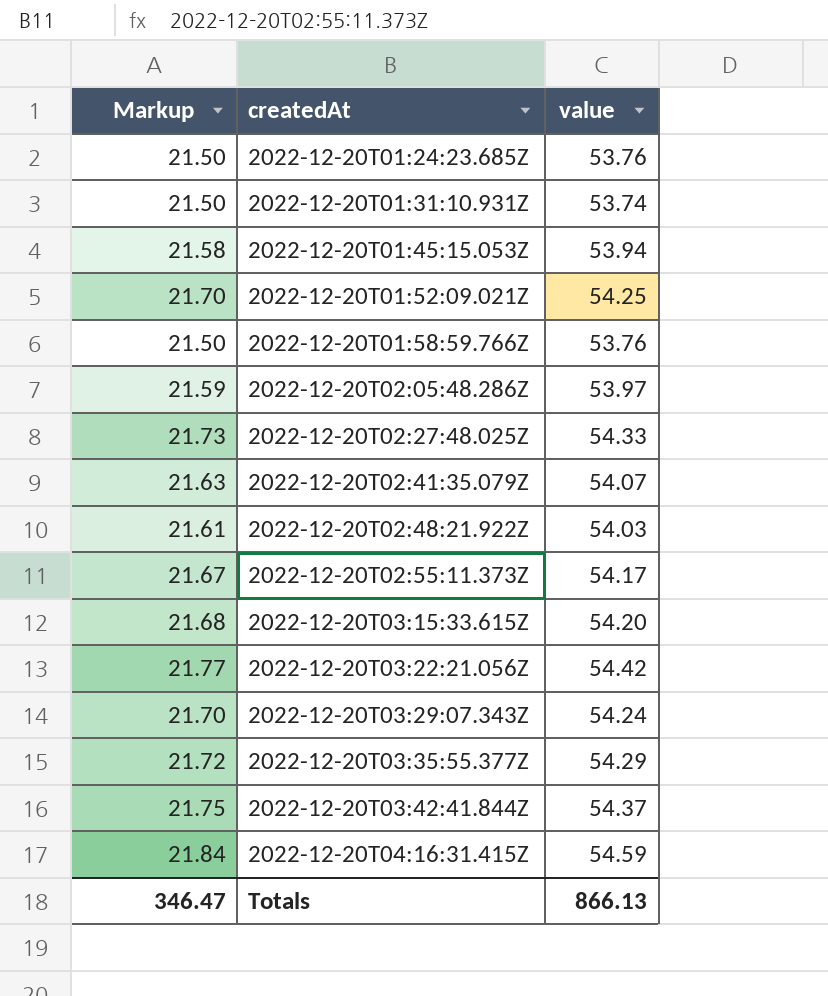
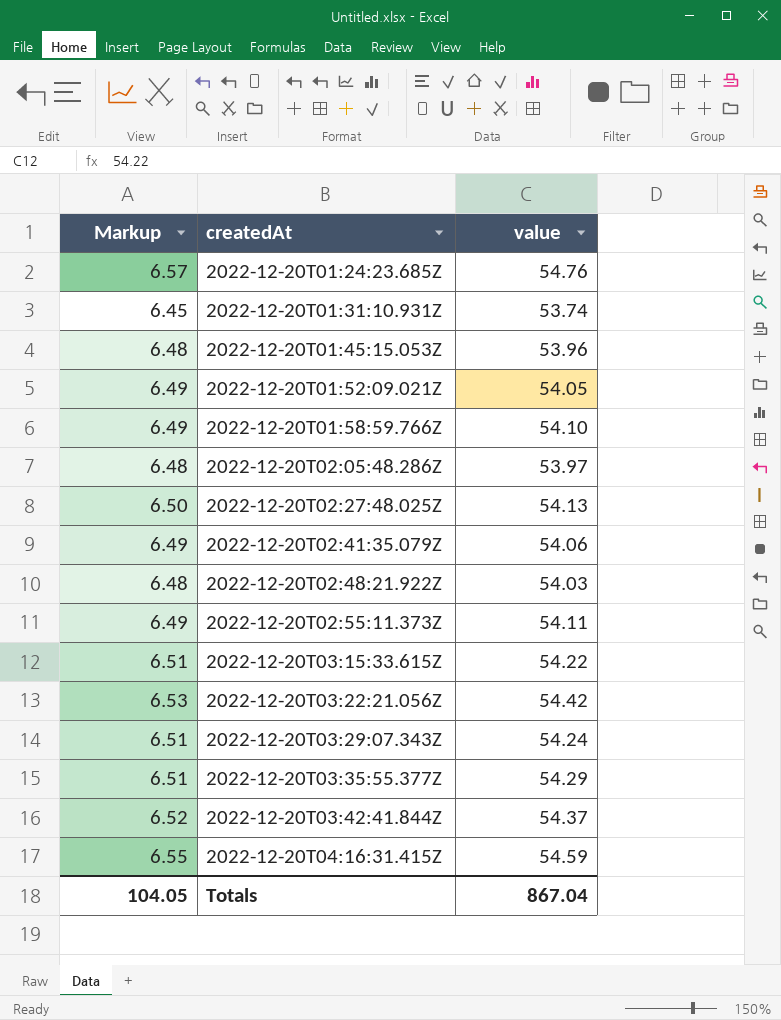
column Markup | formula: [value] * 0.4 -> [value] * 0.12
2022-12-20T01:24:23.685Z | value: 53.76 -> 54.76
2022-12-20T01:45:15.053Z | value: 53.94 -> 53.96
2022-12-20T01:52:09.021Z | value: 54.25 -> 54.05
2022-12-20T01:58:59.766Z | value: 53.76 -> 54.10
2022-12-20T02:27:48.025Z | value: 54.33 -> 54.13
2022-12-20T02:41:35.079Z | value: 54.07 -> 54.06
2022-12-20T02:55:11.373Z | value: 54.17 -> 54.11
2022-12-20T03:15:33.615Z | value: 54.20 -> 54.22
Totals | Markup: 346.47 -> 104.05
Totals | value: 866.13 -> 867.04

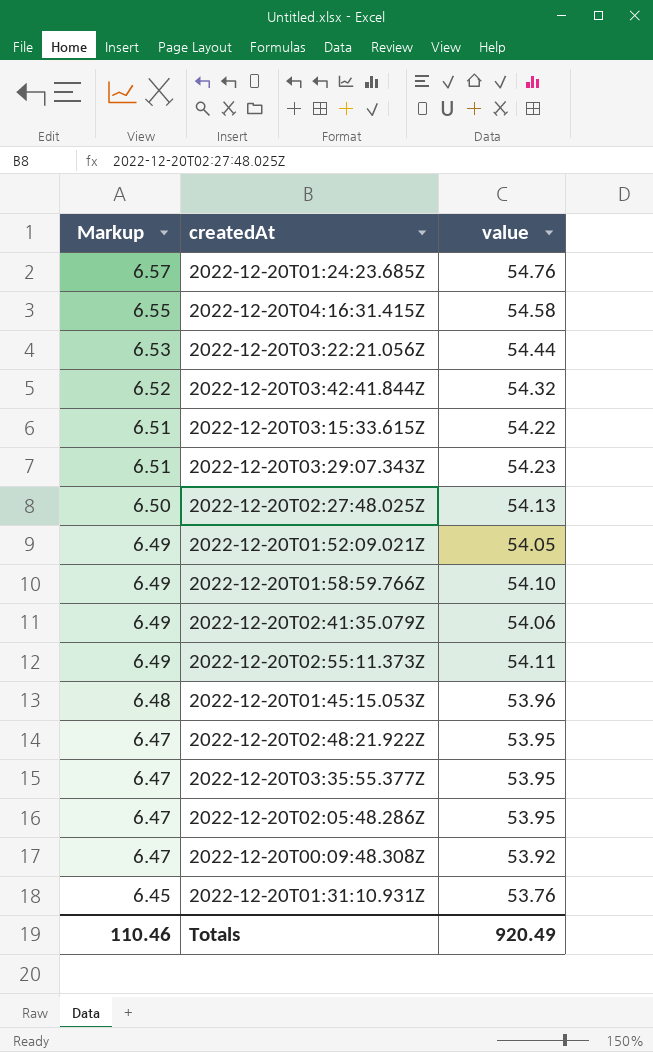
row order: createdAt ascending -> Markup descending
2022-12-20T04:16:31.415Z | value: 54.59 -> 54.58
2022-12-20T03:22:21.056Z | value: 54.42 -> 54.44
2022-12-20T03:42:41.844Z | value: 54.37 -> 54.32
2022-12-20T03:29:07.343Z | value: 54.24 -> 54.23
2022-12-20T02:48:21.922Z | Markup: 6.48 -> 6.47
2022-12-20T02:48:21.922Z | value: 54.03 -> 53.95
2022-12-20T03:35:55.377Z | Markup: 6.51 -> 6.47
2022-12-20T03:35:55.377Z | value: 54.29 -> 53.95
2022-12-20T02:05:48.286Z | Markup: 6.48 -> 6.47
2022-12-20T02:05:48.286Z | value: 53.97 -> 53.95
row 2022-12-20T00:09:48.308Z: none -> 6.47 | 53.92
2022-12-20T01:31:10.931Z | value: 53.74 -> 53.76
Totals | Markup: 104.05 -> 110.46
Totals | value: 867.04 -> 920.49

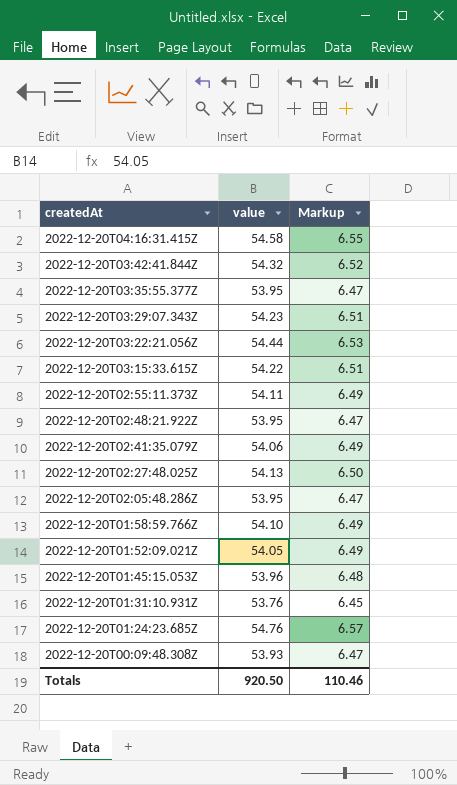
row order: Markup descending -> createdAt descending
column Markup | position: 1 -> 3
2022-12-20T00:09:48.308Z | value: 53.92 -> 53.93
Totals | value: 920.49 -> 920.50

